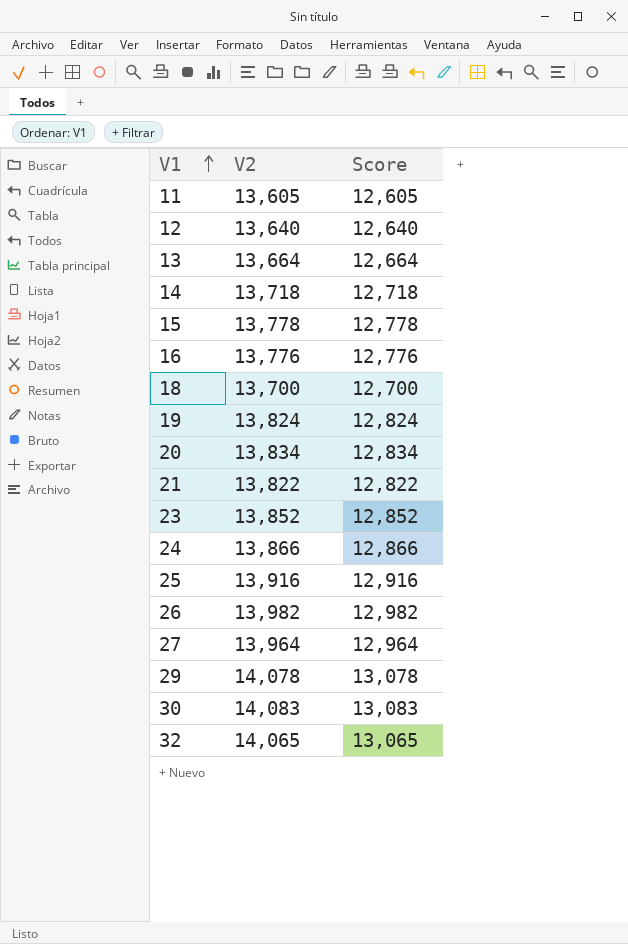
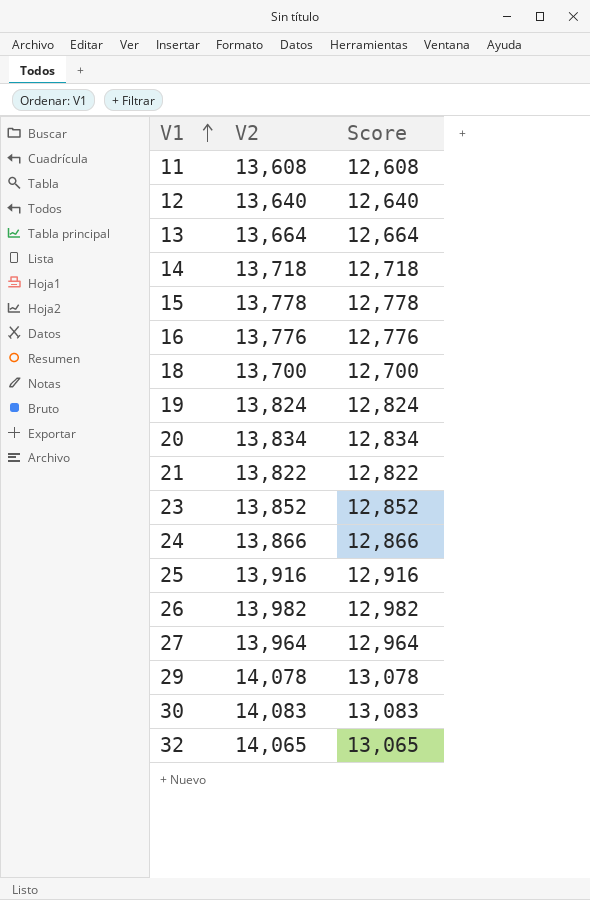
11 | V2: 13,605 -> 13,608
11 | Score: 12,605 -> 12,608

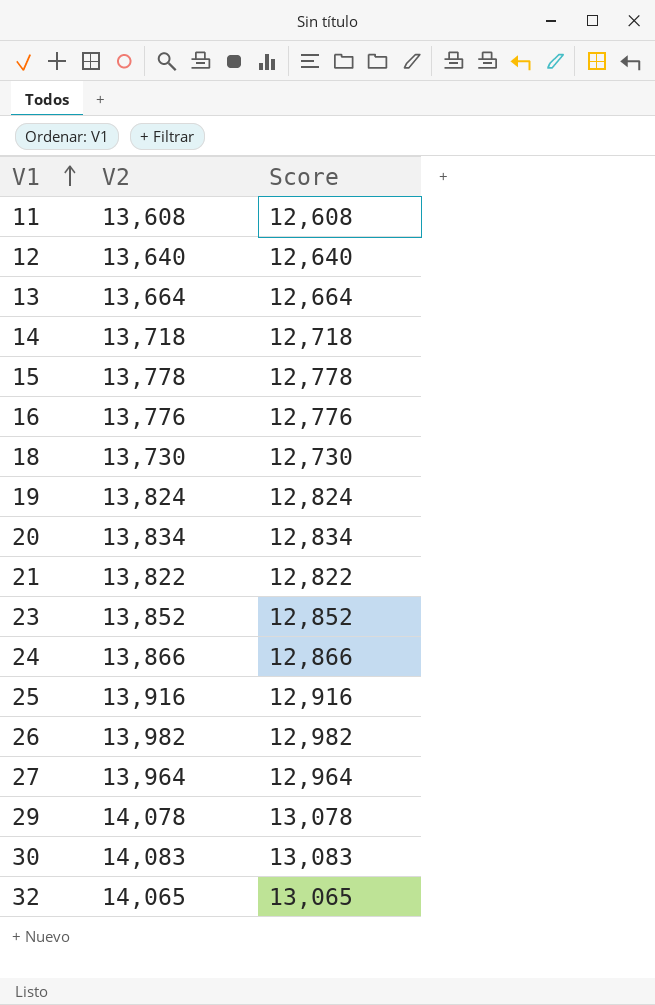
18 | V2: 13,700 -> 13,730
18 | Score: 12,700 -> 12,730

